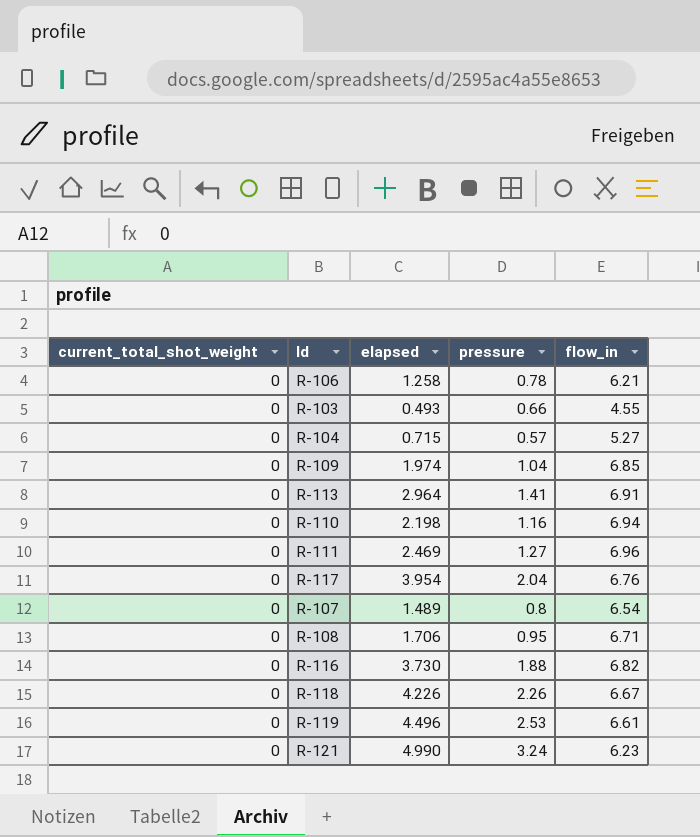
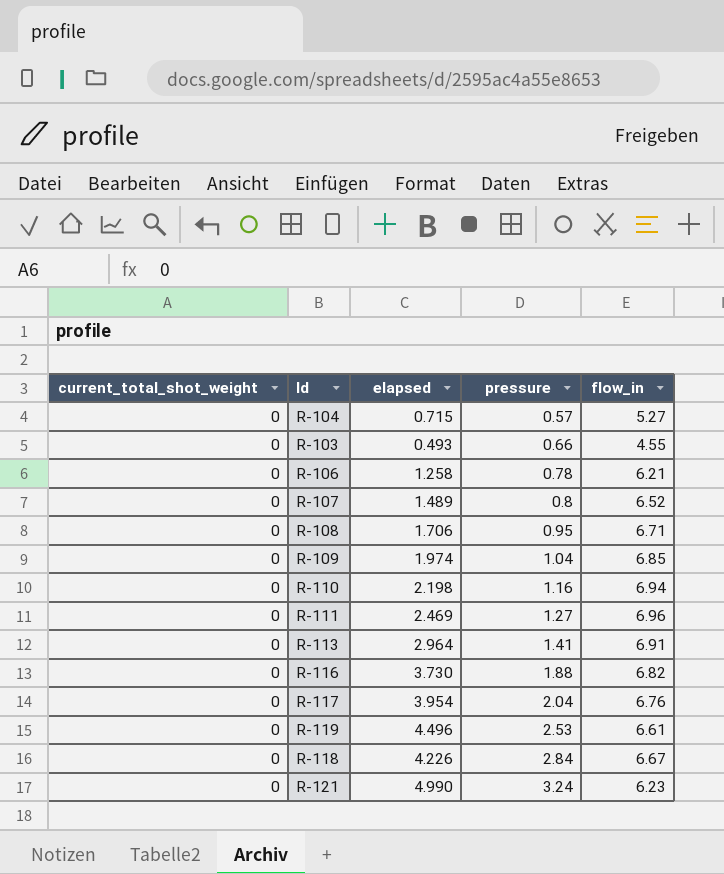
row order: none -> pressure ascending
R-107 | flow_in: 6.54 -> 6.52
R-118 | pressure: 2.26 -> 2.84

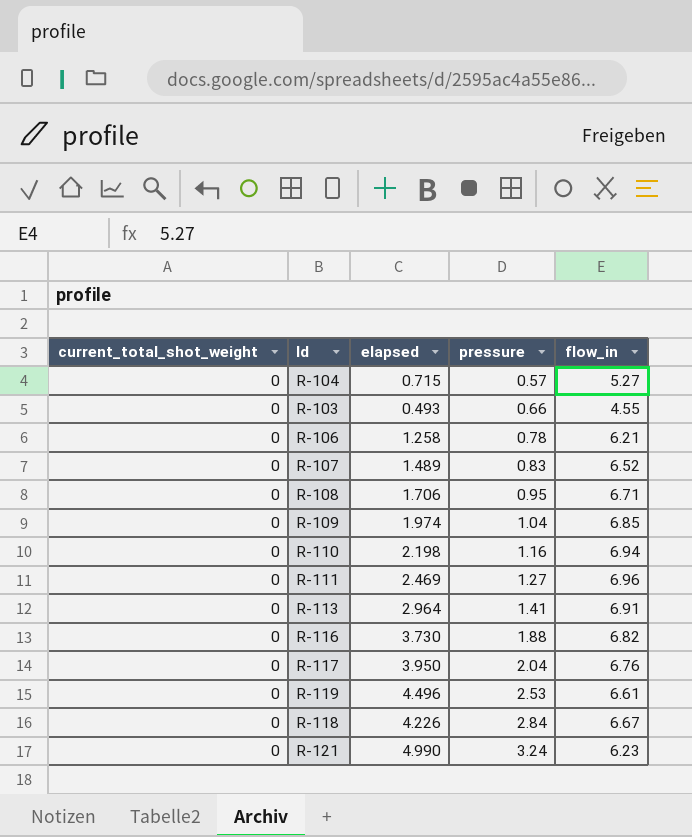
R-107 | pressure: 0.8 -> 0.83
R-117 | elapsed: 3.954 -> 3.950

